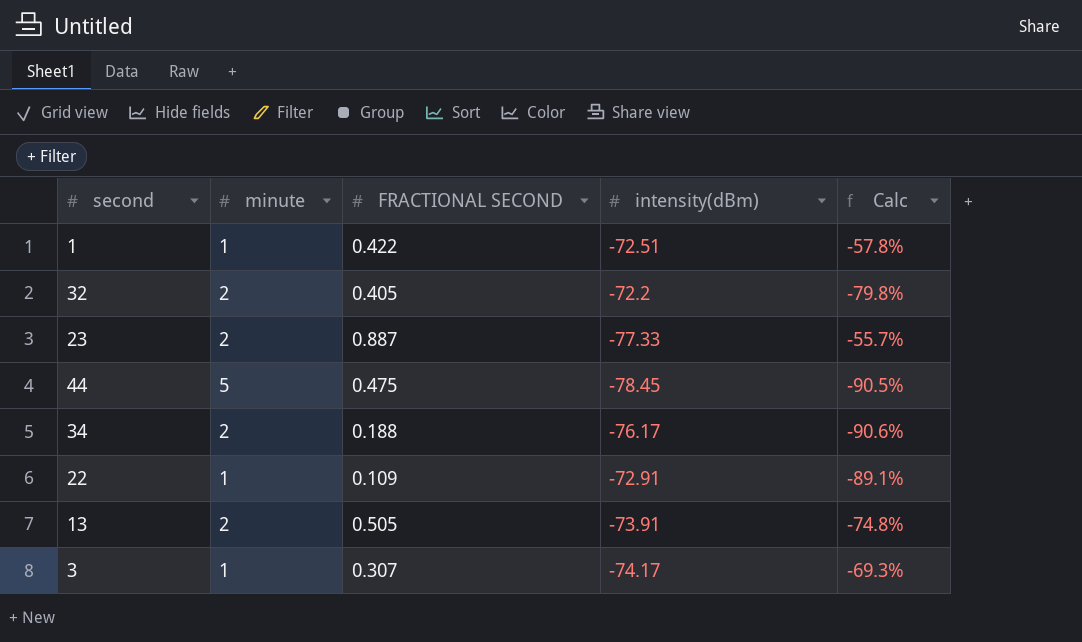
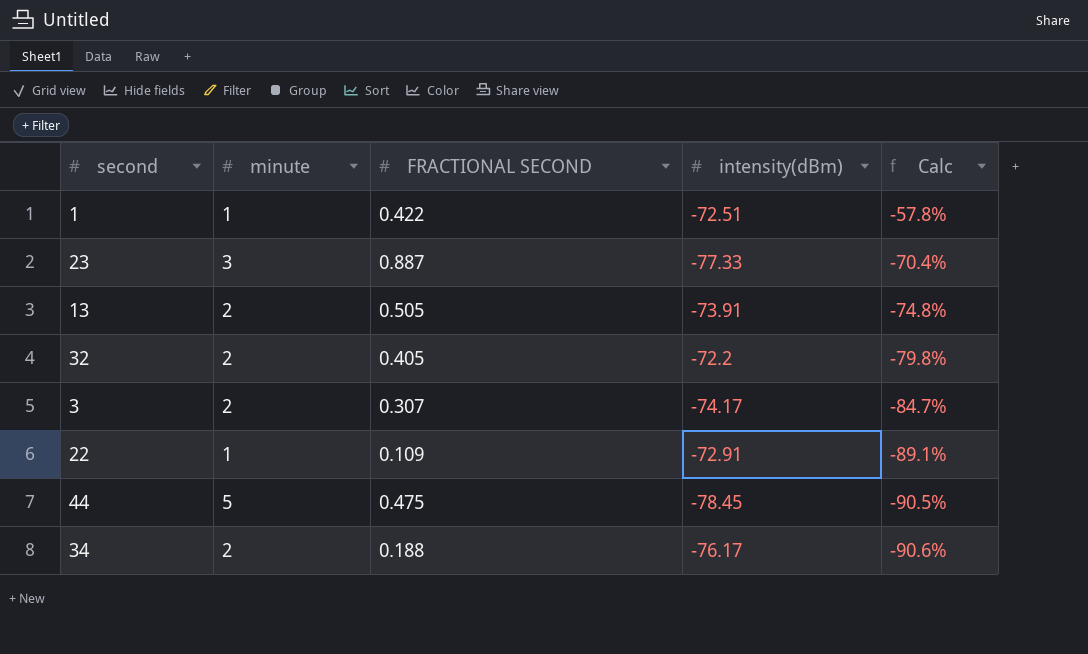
row order: none -> Calc descending
23 | minute: 2 -> 3
23 | Calc: -55.7% -> -70.4%
3 | minute: 1 -> 2
3 | Calc: -69.3% -> -84.7%

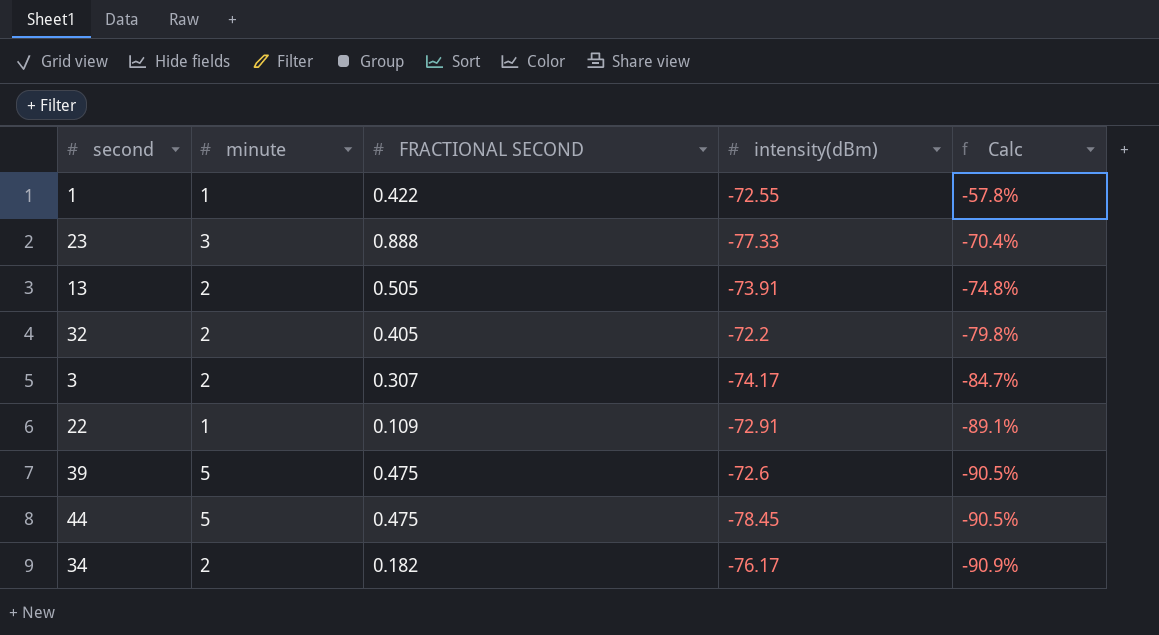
1 | intensity(dBm): -72.51 -> -72.55
23 | FRACTIONAL SECOND: 0.887 -> 0.888
row 39: none -> 5 | 0.475 | -72.6 | -90.5%
34 | FRACTIONAL SECOND: 0.188 -> 0.182
34 | Calc: -90.6% -> -90.9%

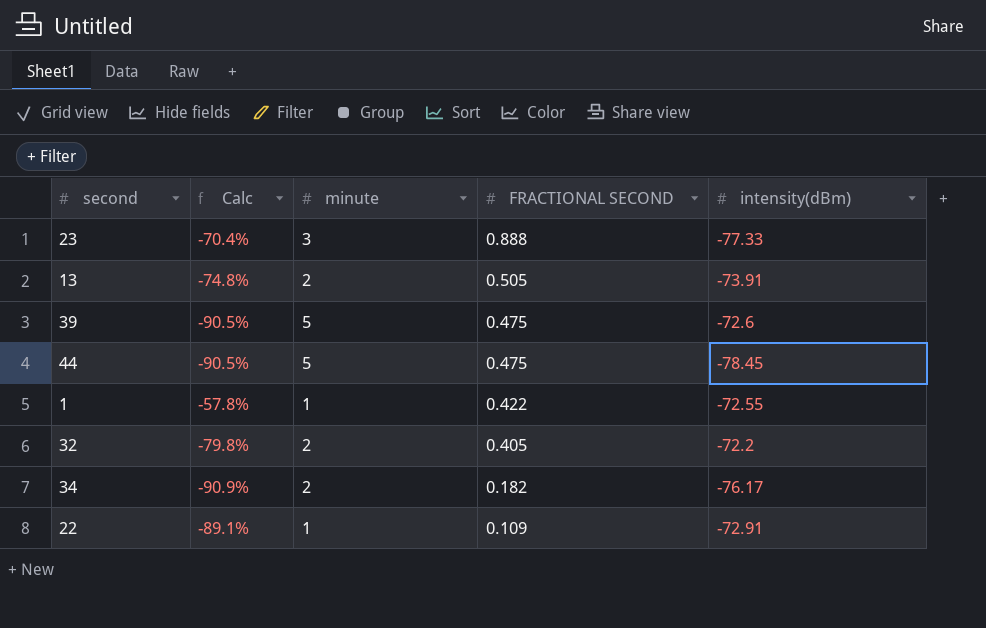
row order: Calc descending -> FRACTIONAL SECOND descending
column Calc | position: 5 -> 2
row 3: 2 | 0.307 | -74.17 | -84.7% -> none

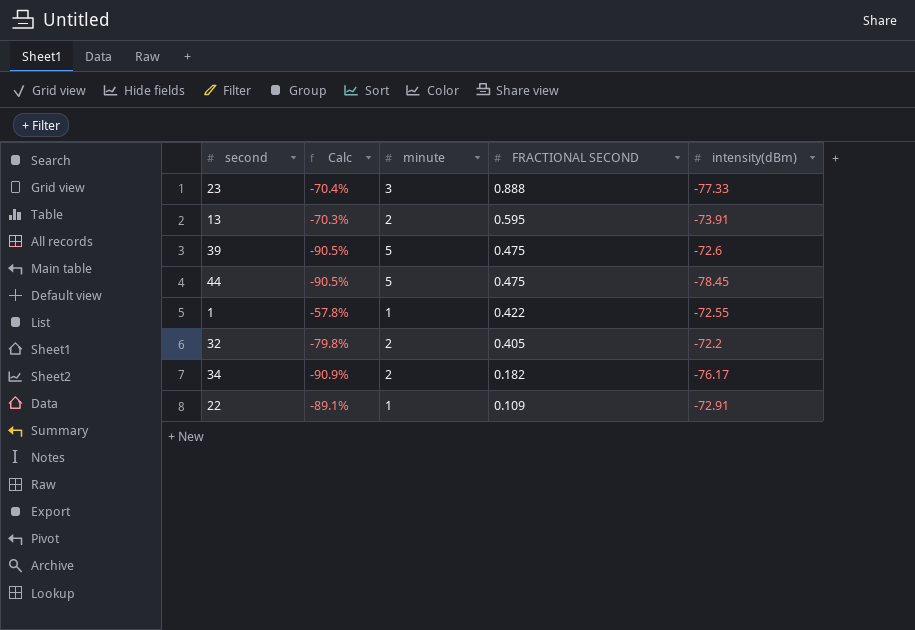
13 | Calc: -74.8% -> -70.3%
13 | FRACTIONAL SECOND: 0.505 -> 0.595

